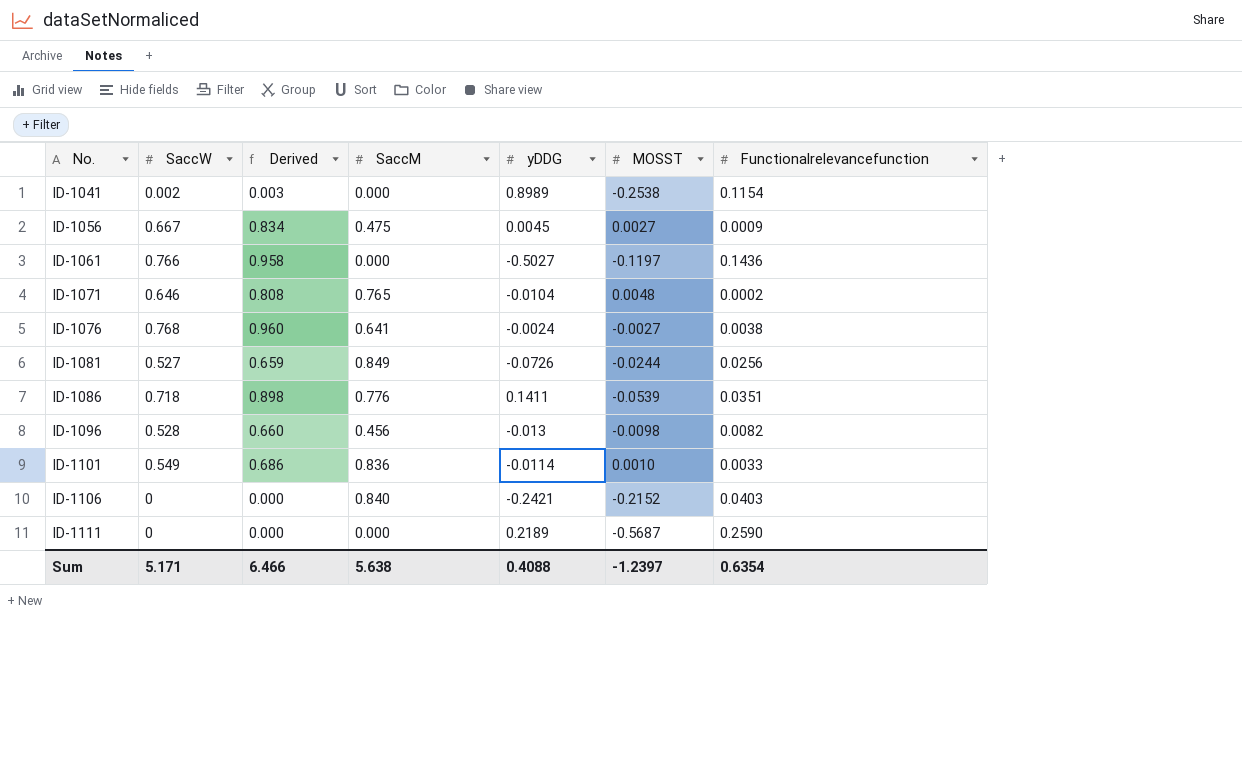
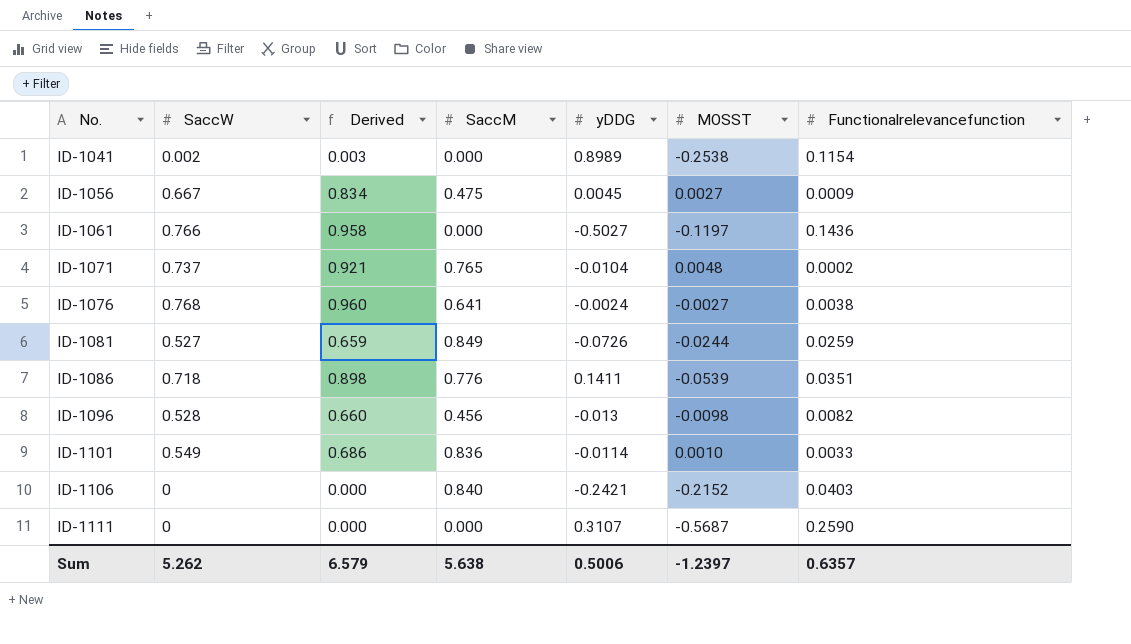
ID-1071 | SaccW: 0.646 -> 0.737
ID-1071 | Derived: 0.808 -> 0.921
ID-1081 | Functionalrelevancefunction: 0.0256 -> 0.0259
ID-1111 | yDDG: 0.2189 -> 0.3107
Sum | SaccW: 5.171 -> 5.262
Sum | Derived: 6.466 -> 6.579
Sum | yDDG: 0.4088 -> 0.5006
Sum | Functionalrelevancefunction: 0.6354 -> 0.6357

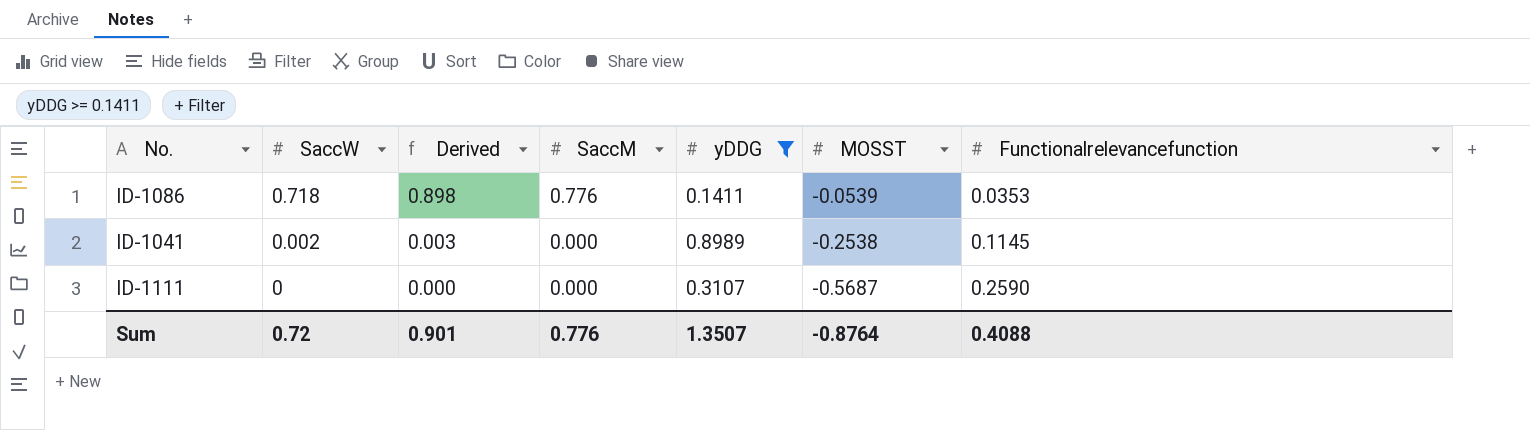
filter: none -> yDDG >= 0.1411
row order: No. ascending -> SaccW descending
ID-1086 | Functionalrelevancefunction: 0.0351 -> 0.0353
ID-1041 | Functionalrelevancefunction: 0.1154 -> 0.1145
Sum | SaccW: 5.262 -> 0.72
Sum | Derived: 6.579 -> 0.901
Sum | SaccM: 5.638 -> 0.776
Sum | yDDG: 0.5006 -> 1.3507
Sum | MOSST: -1.2397 -> -0.8764
Sum | Functionalrelevancefunction: 0.6357 -> 0.4088

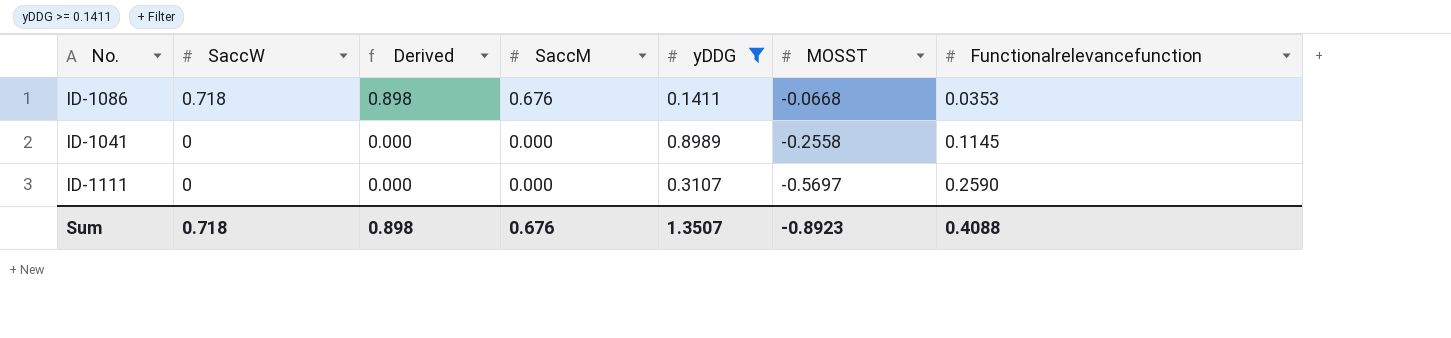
ID-1086 | SaccM: 0.776 -> 0.676
ID-1086 | MOSST: -0.0539 -> -0.0668
ID-1041 | SaccW: 0.002 -> 0
ID-1041 | Derived: 0.003 -> 0.000
ID-1041 | MOSST: -0.2538 -> -0.2558
ID-1111 | MOSST: -0.5687 -> -0.5697
Sum | SaccW: 0.72 -> 0.718
Sum | Derived: 0.901 -> 0.898
Sum | SaccM: 0.776 -> 0.676
Sum | MOSST: -0.8764 -> -0.8923

